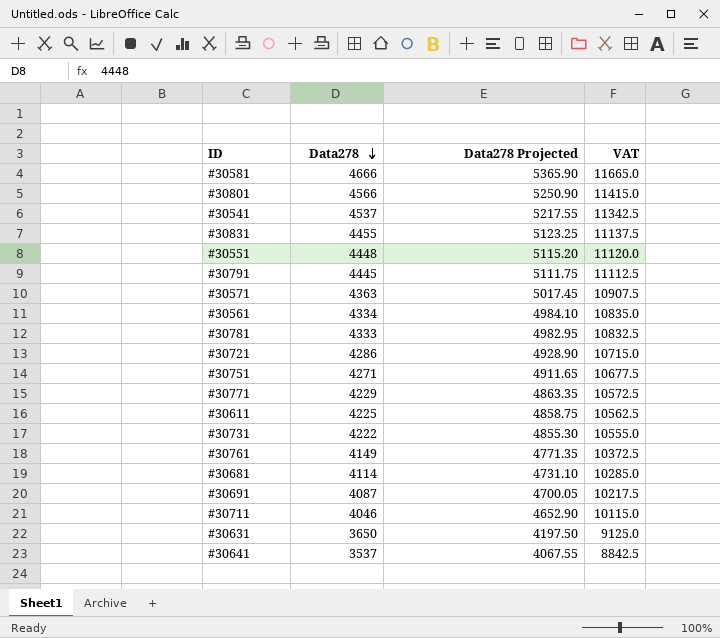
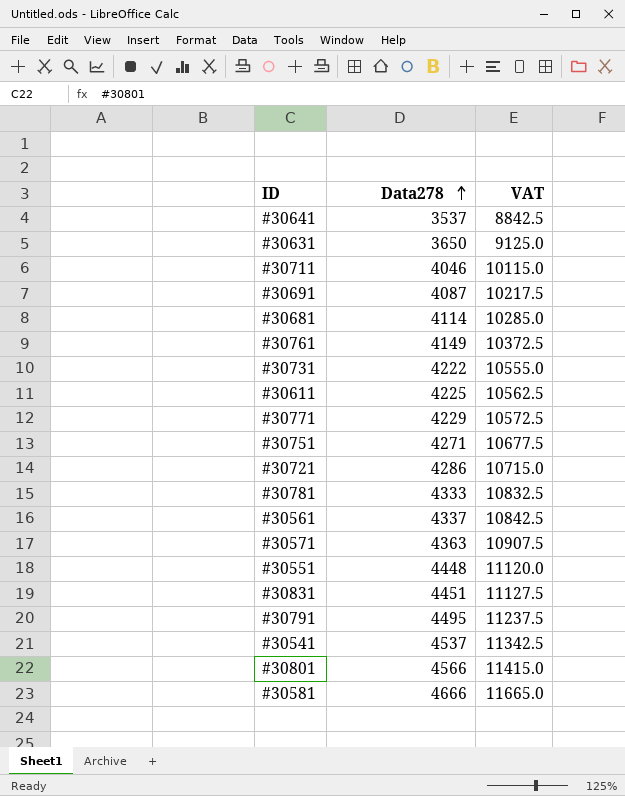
row order: Data278 descending -> Data278 ascending
column Data278 Projected | formula: [Data278] * 1.15 -> none
#30561 | Data278: 4334 -> 4337
#30561 | VAT: 10835.0 -> 10842.5
#30831 | Data278: 4455 -> 4451
#30831 | VAT: 11137.5 -> 11127.5
#30791 | Data278: 4445 -> 4495
#30791 | VAT: 11112.5 -> 11237.5

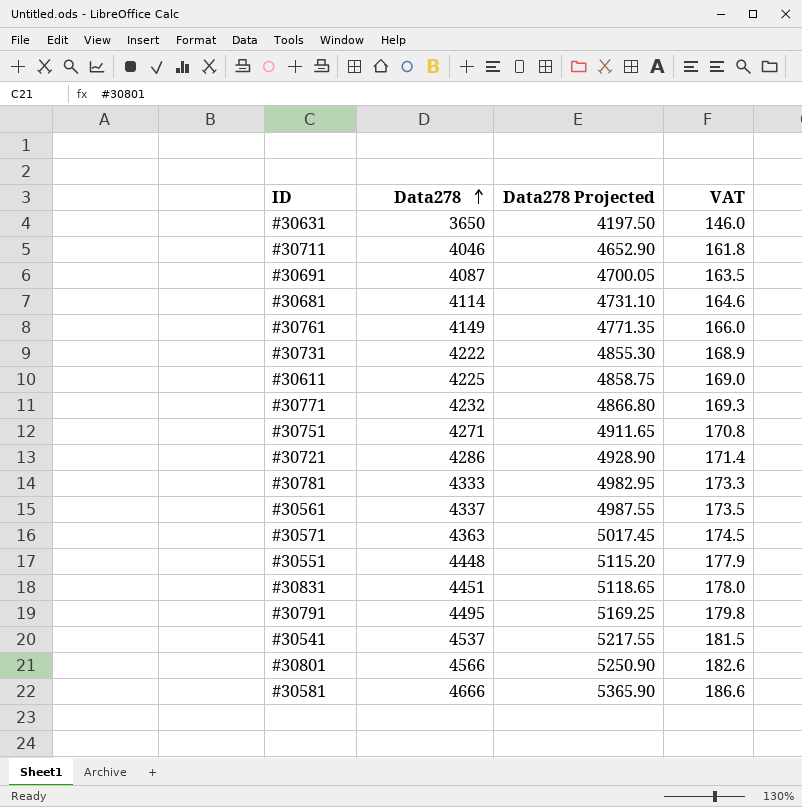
column Data278 Projected | formula: none -> [Data278] * 1.15
column VAT | formula: [Data278] * 2.5 -> [Data278] * 0.04
row #30641: 3537 | 8842.5 -> none
#30771 | Data278: 4229 -> 4232

